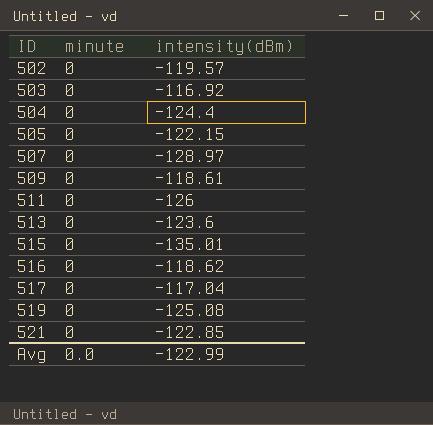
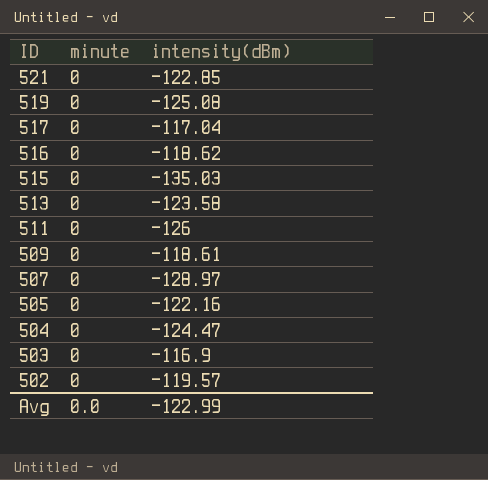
row order: ID ascending -> ID descending
515 | intensity(dBm): -135.01 -> -135.03
513 | intensity(dBm): -123.6 -> -123.58
505 | intensity(dBm): -122.15 -> -122.16
504 | intensity(dBm): -124.4 -> -124.47
503 | intensity(dBm): -116.92 -> -116.9

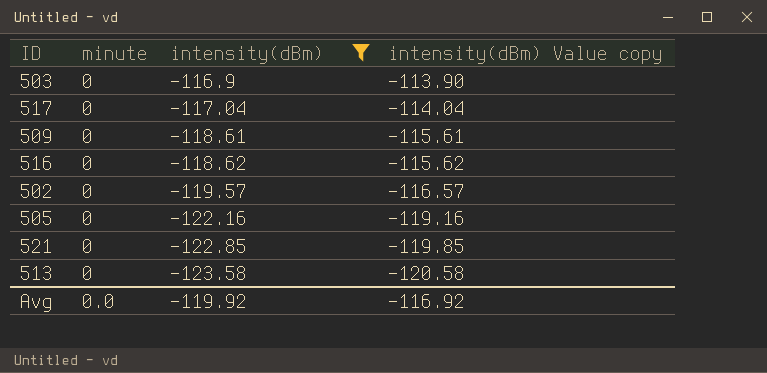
filter: none -> intensity(dBm) >= -123.58
row order: ID descending -> intensity(dBm) descending
column intensity(dBm) Value copy | formula: none -> [intensity(dBm)] + 3
Avg | intensity(dBm): -122.99 -> -119.92

